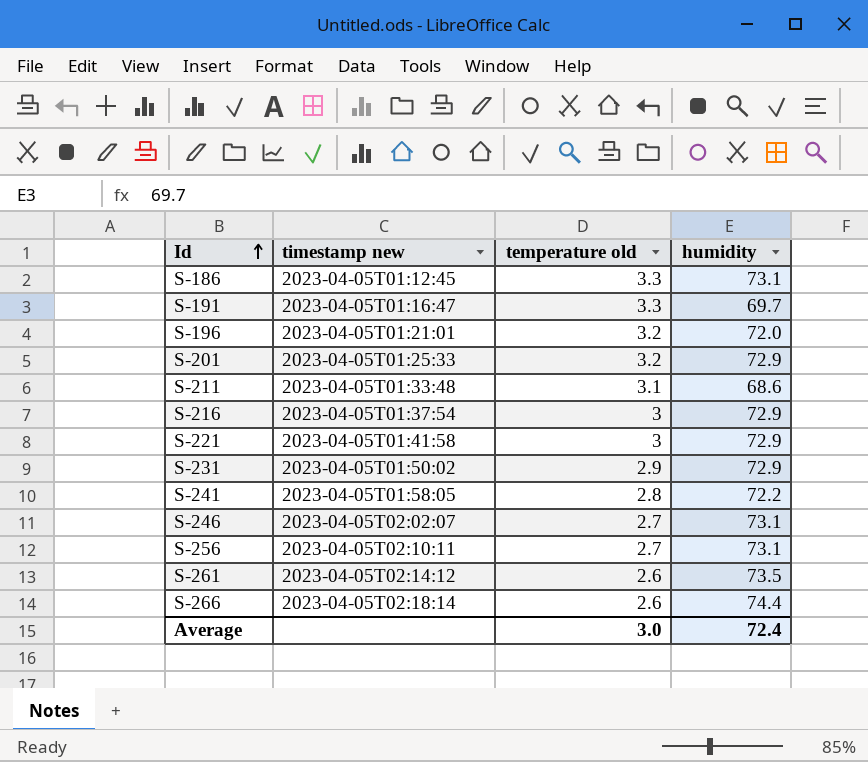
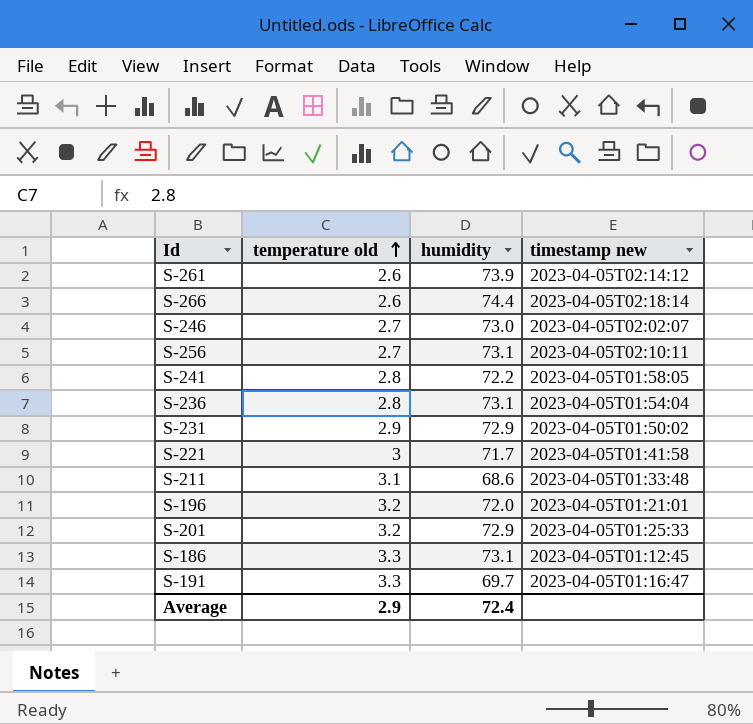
row order: Id ascending -> temperature old ascending
column timestamp new | position: 2 -> 4
row S-216: 2023-04-05T01:37:54 | 3 | 72.9 -> none
S-261 | humidity: 73.5 -> 73.9
S-246 | humidity: 73.1 -> 73.0
row S-236: none -> 2.8 | 73.1 | 2023-04-05T01:54:04
S-221 | humidity: 72.9 -> 71.7
Average | temperature old: 3.0 -> 2.9

